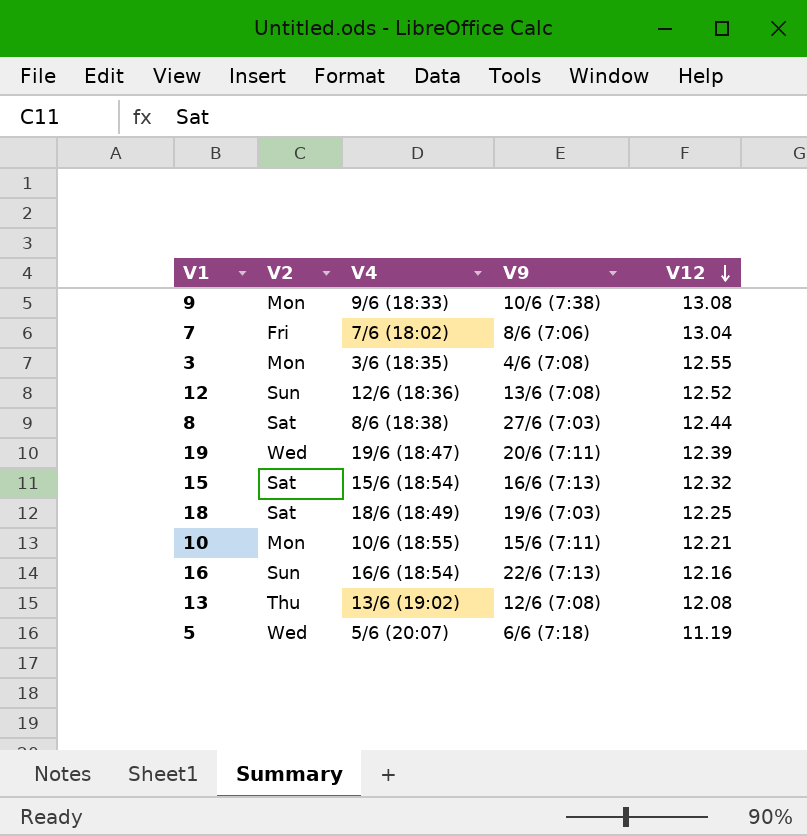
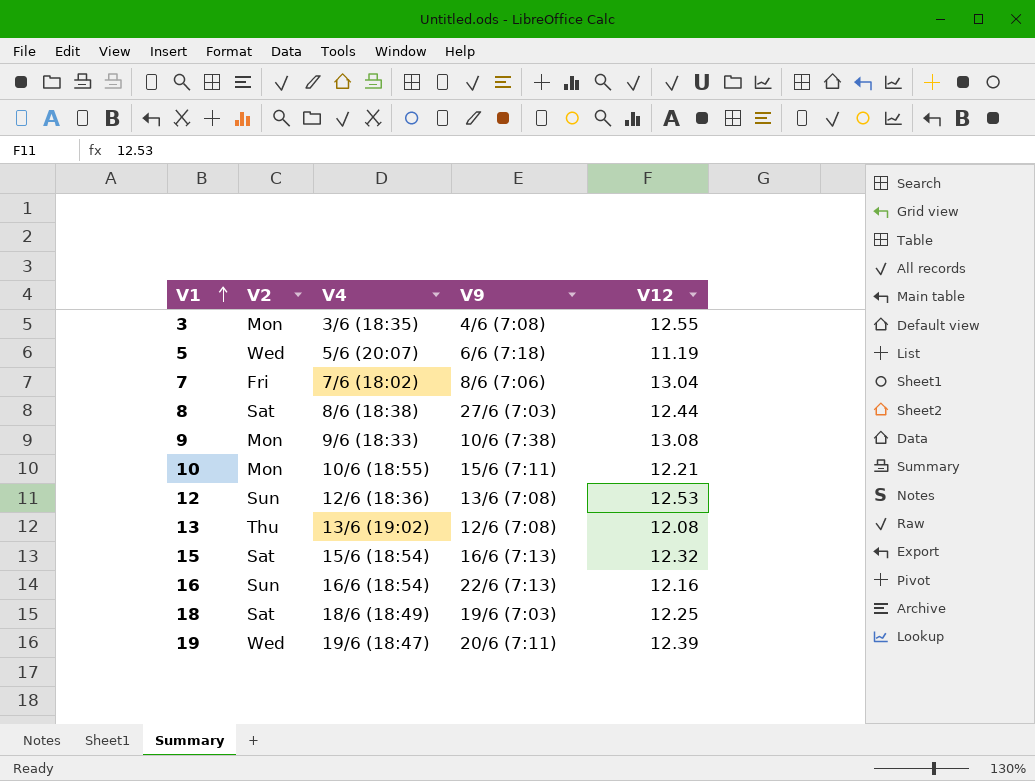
row order: V12 descending -> V1 ascending
12 | V12: 12.52 -> 12.53

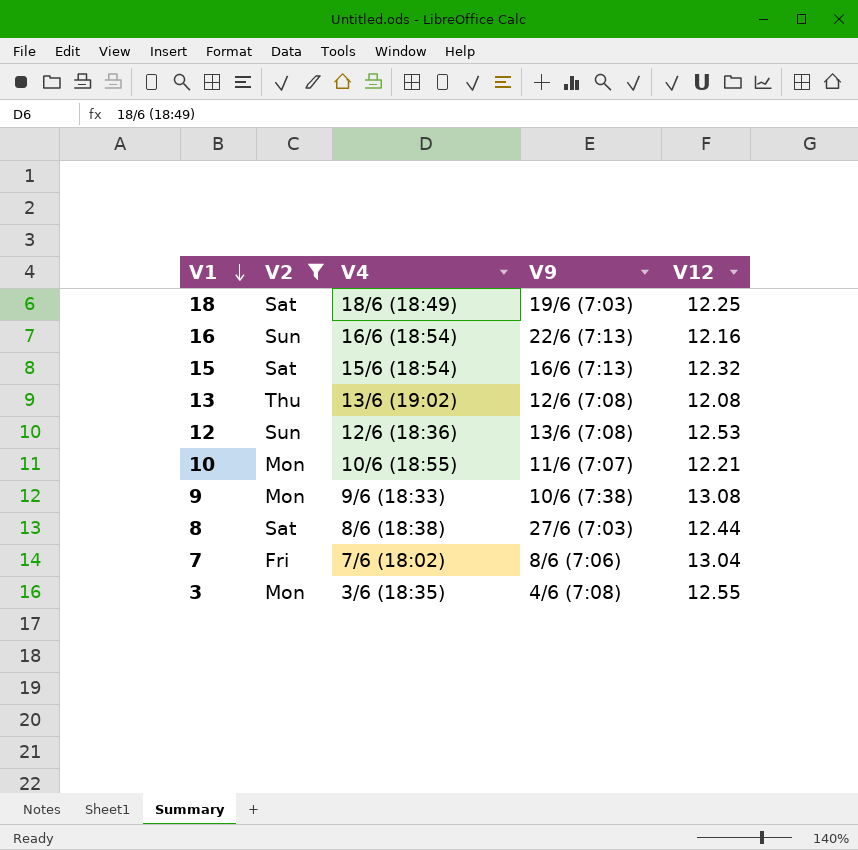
filter: none -> V2 != Wed
row order: V1 ascending -> V1 descending
10 | V9: 15/6 (7:11) -> 11/6 (7:07)

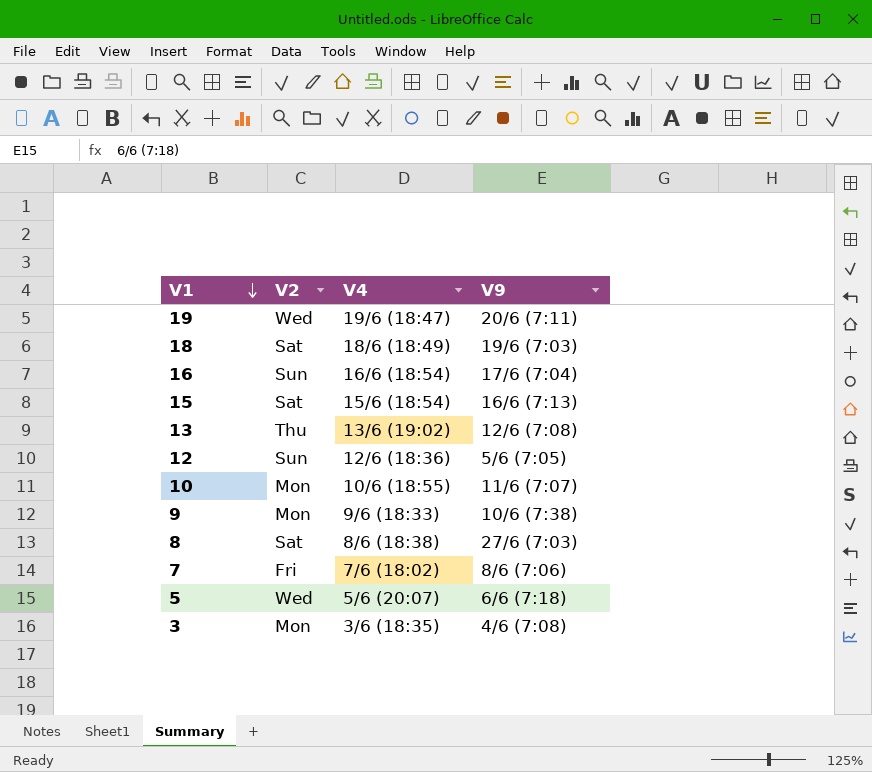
filter: V2 != Wed -> none
column V12 | position: 5 -> none
16 | V9: 22/6 (7:13) -> 17/6 (7:04)
12 | V9: 13/6 (7:08) -> 5/6 (7:05)

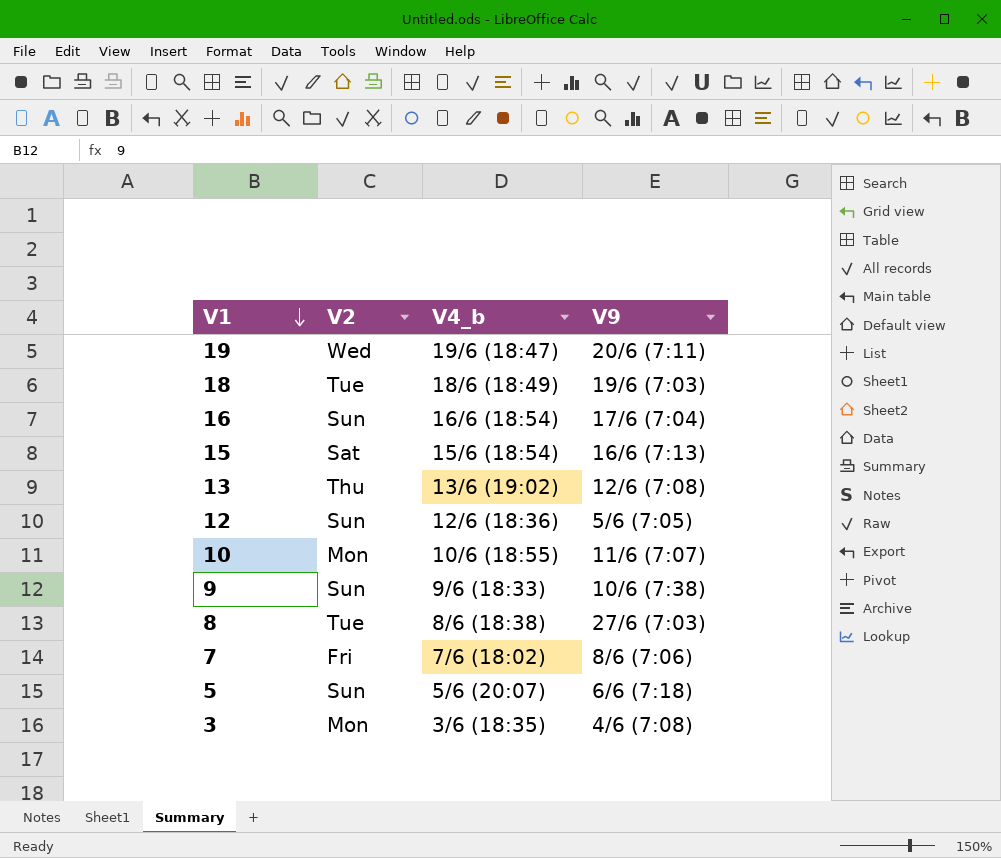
column name: V4 -> V4_b
18 | V2: Sat -> Tue
9 | V2: Mon -> Sun
8 | V2: Sat -> Tue
5 | V2: Wed -> Sun

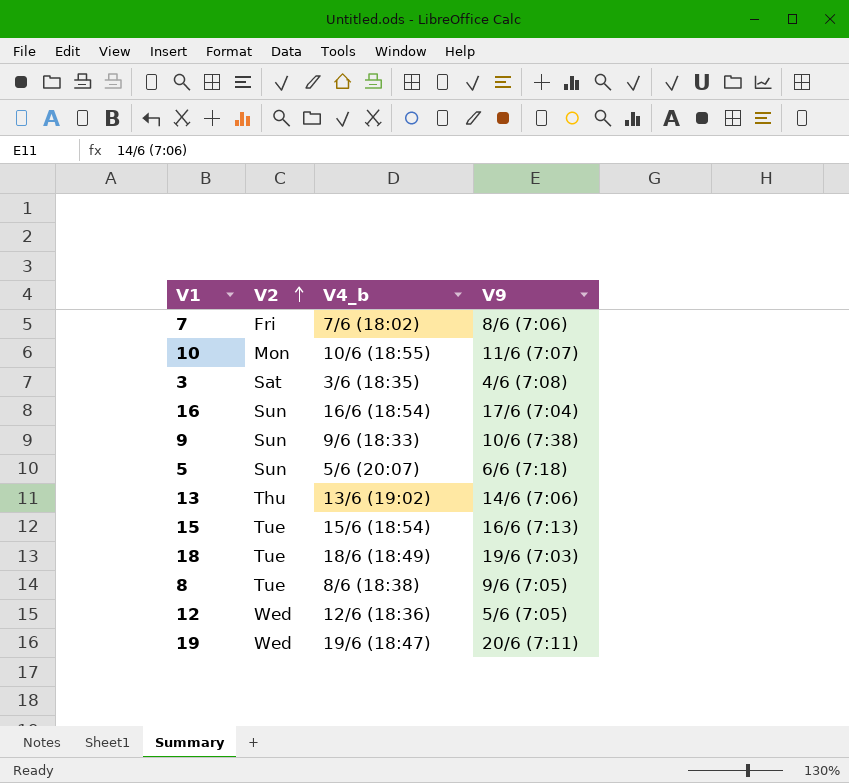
row order: V1 descending -> V2 ascending
3 | V2: Mon -> Sat
13 | V9: 12/6 (7:08) -> 14/6 (7:06)
15 | V2: Sat -> Tue
8 | V9: 27/6 (7:03) -> 9/6 (7:05)
12 | V2: Sun -> Wed

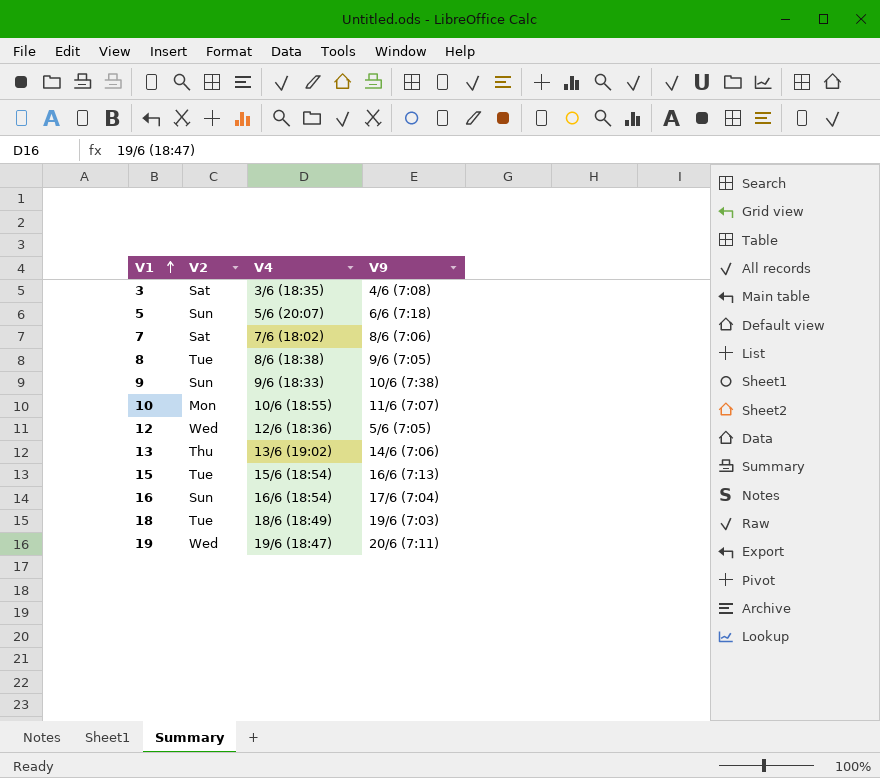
row order: V2 ascending -> V1 ascending
column name: V4_b -> V4
7 | V2: Fri -> Sat

